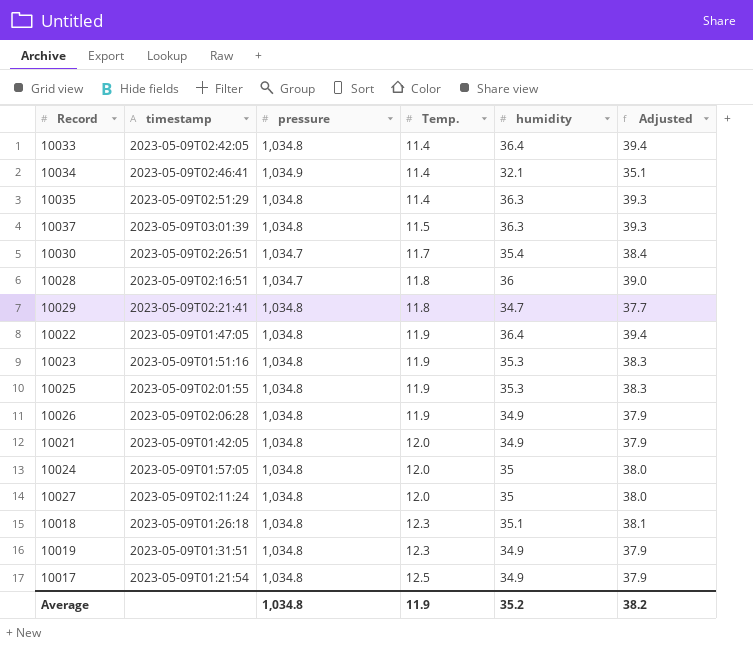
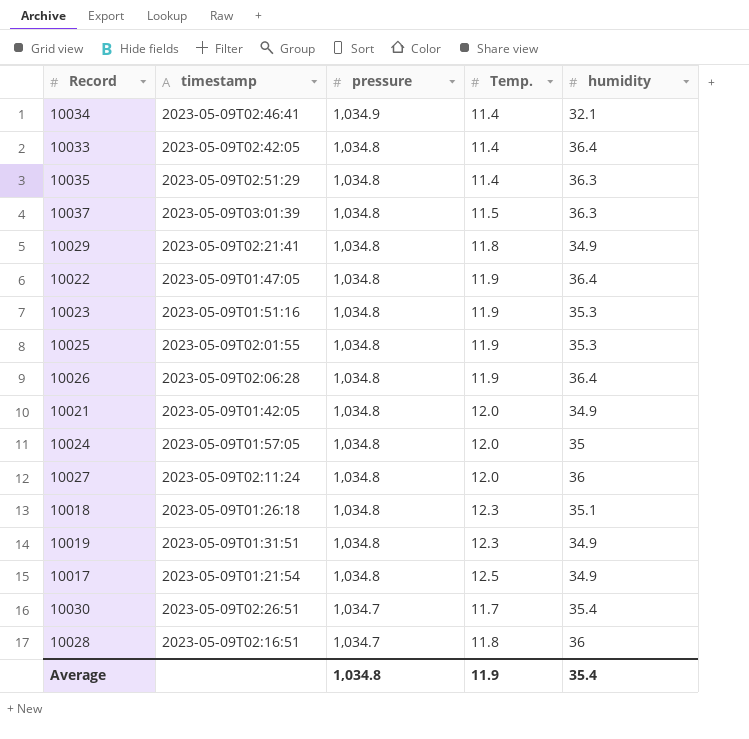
row order: Temp. ascending -> pressure descending
column Adjusted | formula: [humidity] + 3 -> none
10029 | humidity: 34.7 -> 34.9
10026 | humidity: 34.9 -> 36.4
10027 | humidity: 35 -> 36
Average | humidity: 35.2 -> 35.4

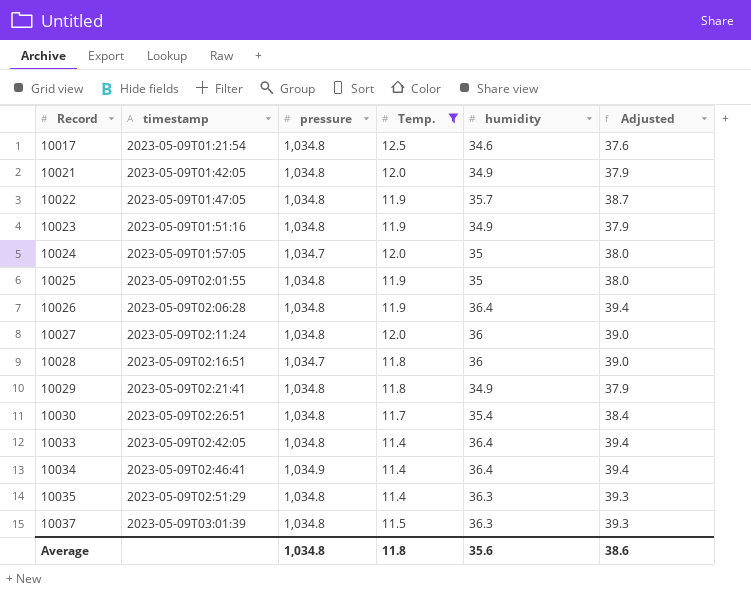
filter: none -> Temp. != 12.3
row order: pressure descending -> Record ascending
column Adjusted | formula: none -> [humidity] + 3
10017 | humidity: 34.9 -> 34.6
10022 | humidity: 36.4 -> 35.7
10023 | humidity: 35.3 -> 34.9
10024 | pressure: 1,034.8 -> 1,034.7
10025 | humidity: 35.3 -> 35
10030 | pressure: 1,034.7 -> 1,034.8
10034 | humidity: 32.1 -> 36.4
Average | Temp.: 11.9 -> 11.8
Average | humidity: 35.4 -> 35.6

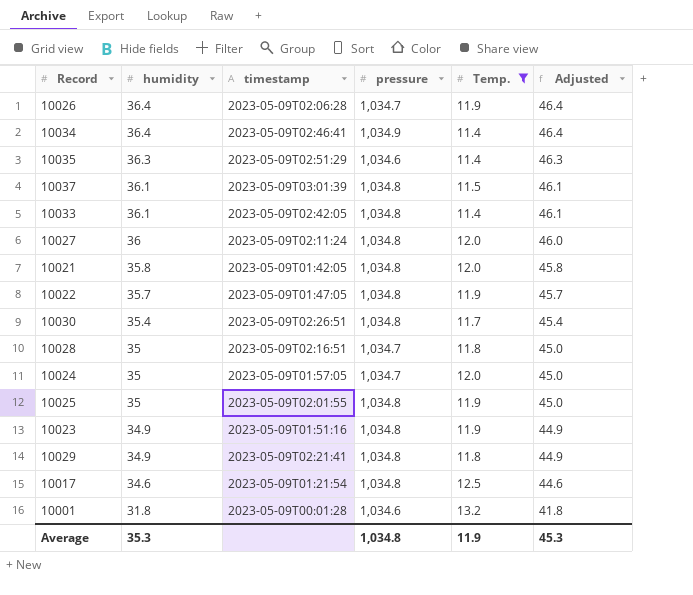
row order: Record ascending -> humidity descending
column humidity | position: 5 -> 2
column Adjusted | formula: [humidity] + 3 -> [humidity] + 10
10026 | pressure: 1,034.8 -> 1,034.7
10035 | pressure: 1,034.8 -> 1,034.6
10037 | humidity: 36.3 -> 36.1
10033 | humidity: 36.4 -> 36.1
10021 | humidity: 34.9 -> 35.8
10028 | humidity: 36 -> 35
row 10001: none -> 31.8 | 2023-05-09T00:01:28 | 1,034.6 | 13.2 | 41.8
Average | humidity: 35.6 -> 35.3
Average | Temp.: 11.8 -> 11.9
Average | Adjusted: 38.6 -> 45.3

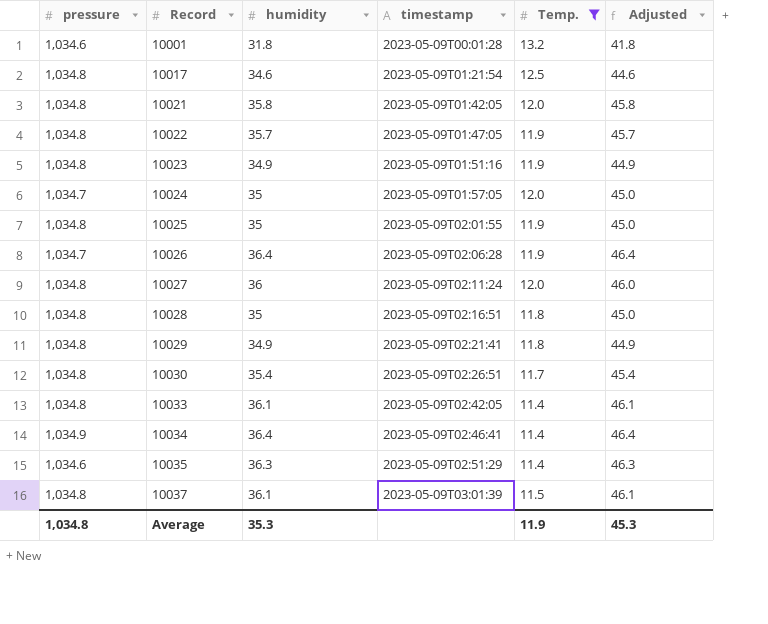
row order: humidity descending -> Record ascending
column pressure | position: 4 -> 1
10028 | pressure: 1,034.7 -> 1,034.8

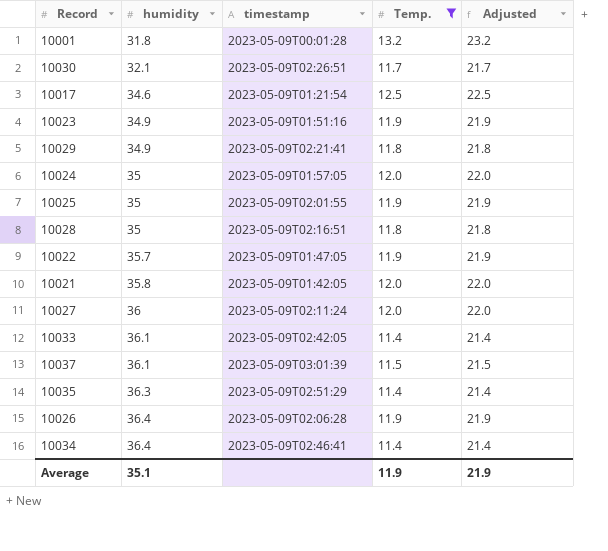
row order: Record ascending -> humidity ascending
column pressure | position: 1 -> none
column Adjusted | formula: [humidity] + 10 -> [Temp.] + 10
10030 | humidity: 35.4 -> 32.1
Average | humidity: 35.3 -> 35.1
Average | Adjusted: 45.3 -> 21.9

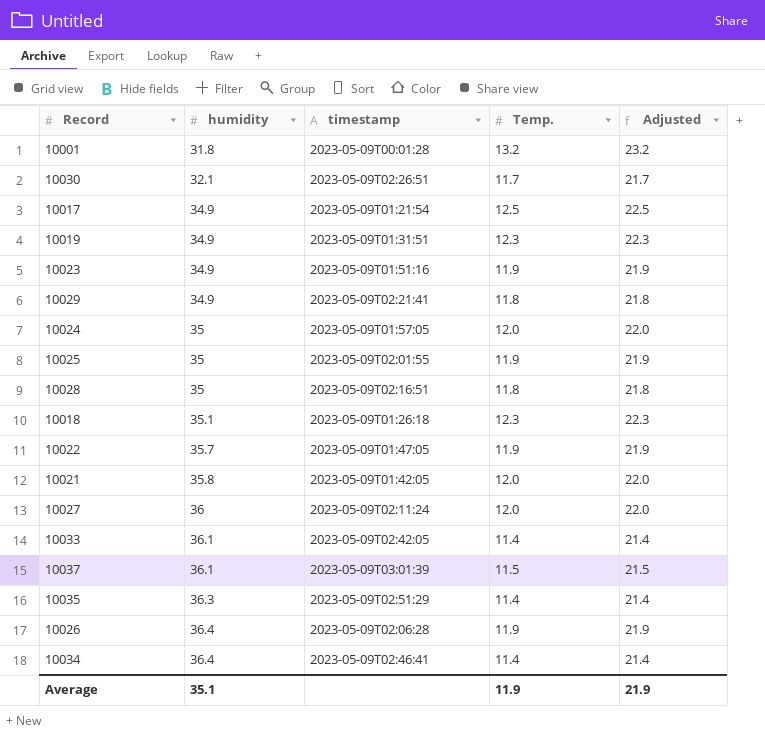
filter: Temp. != 12.3 -> none
10017 | humidity: 34.6 -> 34.9

